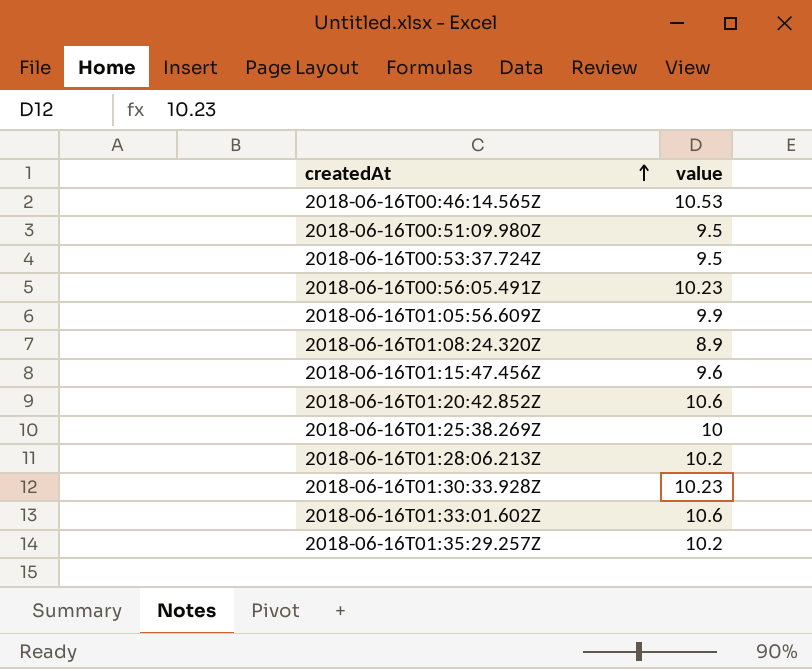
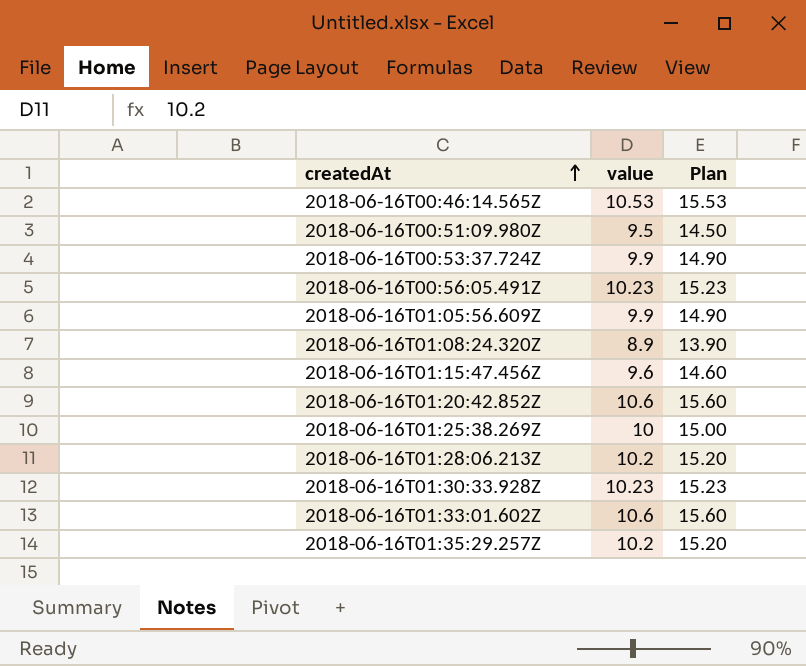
column Plan | formula: none -> [value] + 5
2018-06-16T00:53:37.724Z | value: 9.5 -> 9.9

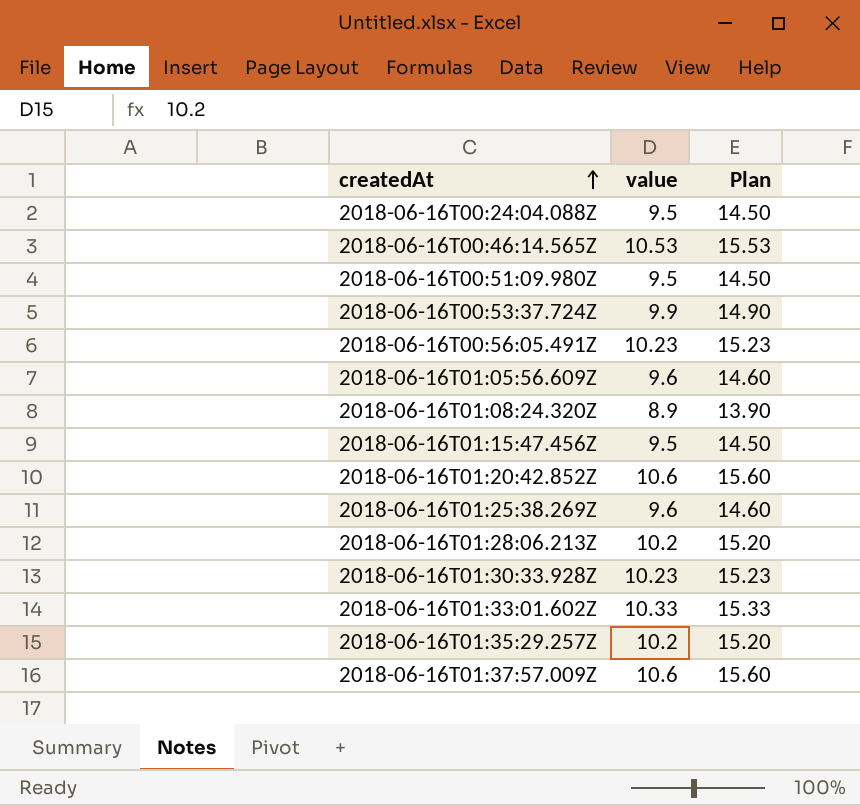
row 2018-06-16T00:24:04.088Z: none -> 9.5 | 14.50
2018-06-16T01:05:56.609Z | value: 9.9 -> 9.6
2018-06-16T01:05:56.609Z | Plan: 14.90 -> 14.60
2018-06-16T01:15:47.456Z | value: 9.6 -> 9.5
2018-06-16T01:15:47.456Z | Plan: 14.60 -> 14.50
2018-06-16T01:25:38.269Z | value: 10 -> 9.6
2018-06-16T01:25:38.269Z | Plan: 15.00 -> 14.60
2018-06-16T01:33:01.602Z | value: 10.6 -> 10.33
2018-06-16T01:33:01.602Z | Plan: 15.60 -> 15.33
row 2018-06-16T01:37:57.009Z: none -> 10.6 | 15.60

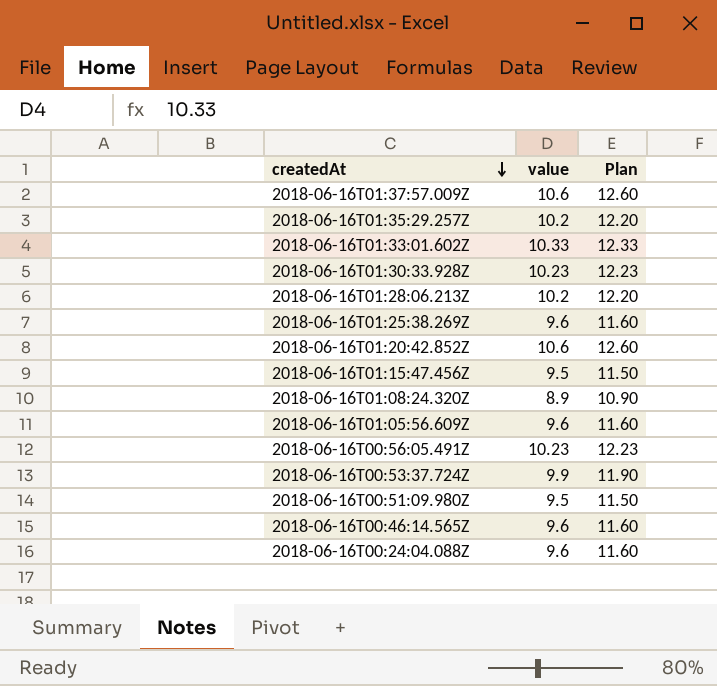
row order: createdAt ascending -> createdAt descending
column Plan | formula: [value] + 5 -> [value] + 2
2018-06-16T00:46:14.565Z | value: 10.53 -> 9.6
2018-06-16T00:24:04.088Z | value: 9.5 -> 9.6

